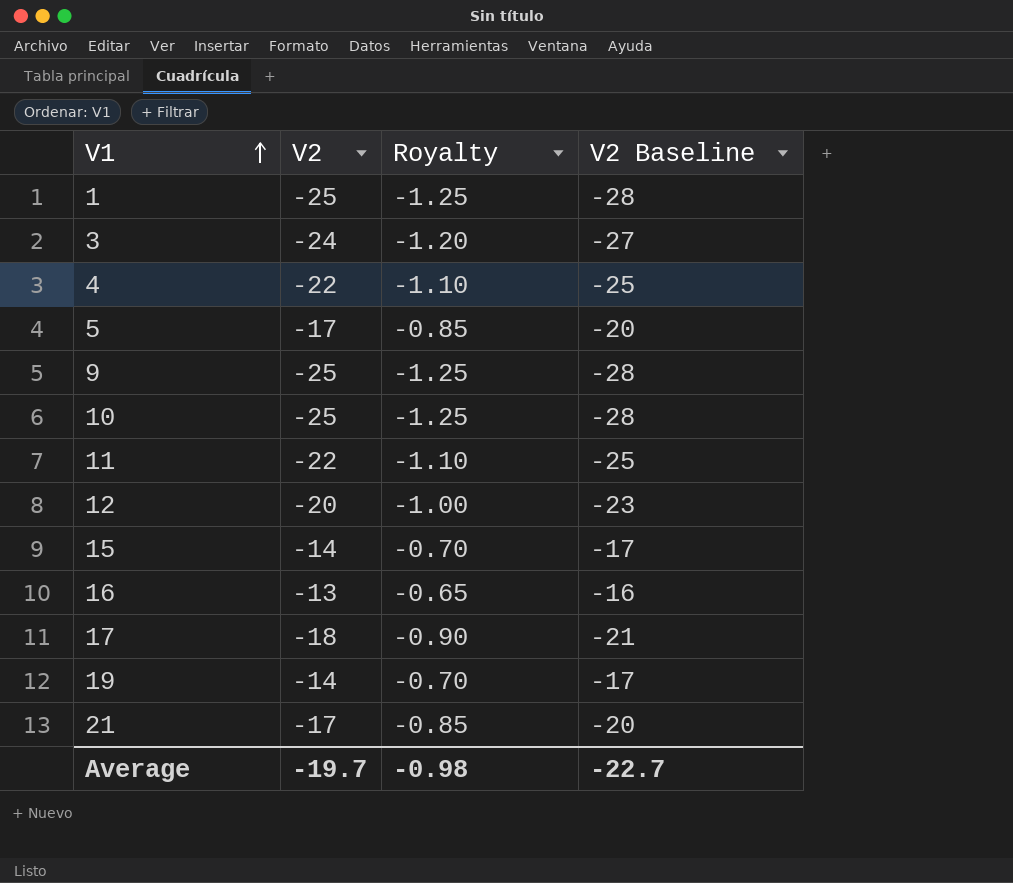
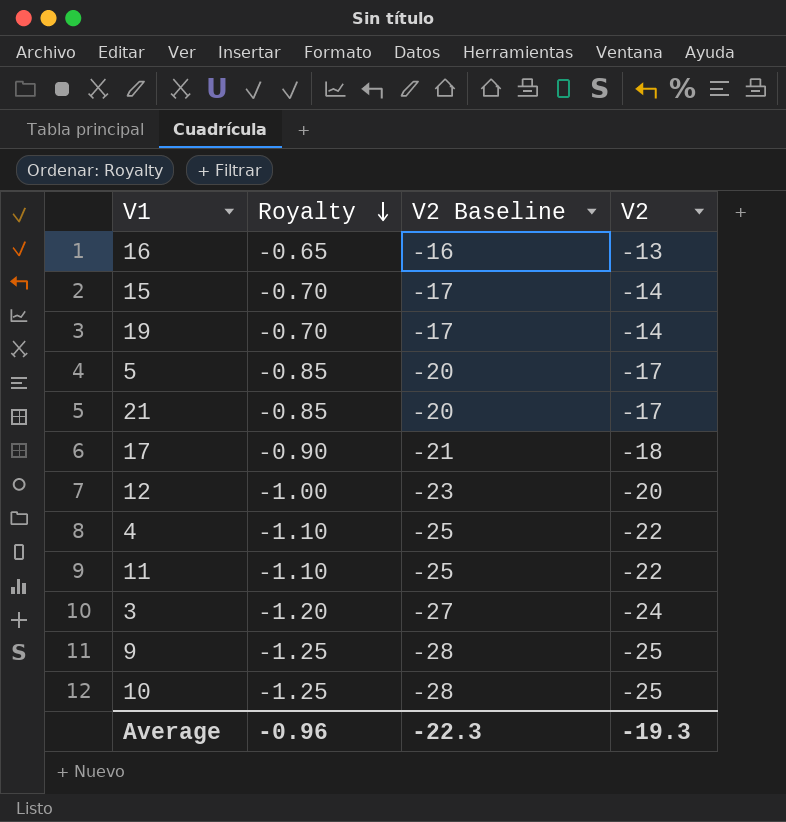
row order: V1 ascending -> Royalty descending
column V2 | position: 2 -> 4
row 1: -25 | -1.25 | -28 -> none
Average | Royalty: -0.98 -> -0.96
Average | V2 Baseline: -22.7 -> -22.3
Average | V2: -19.7 -> -19.3

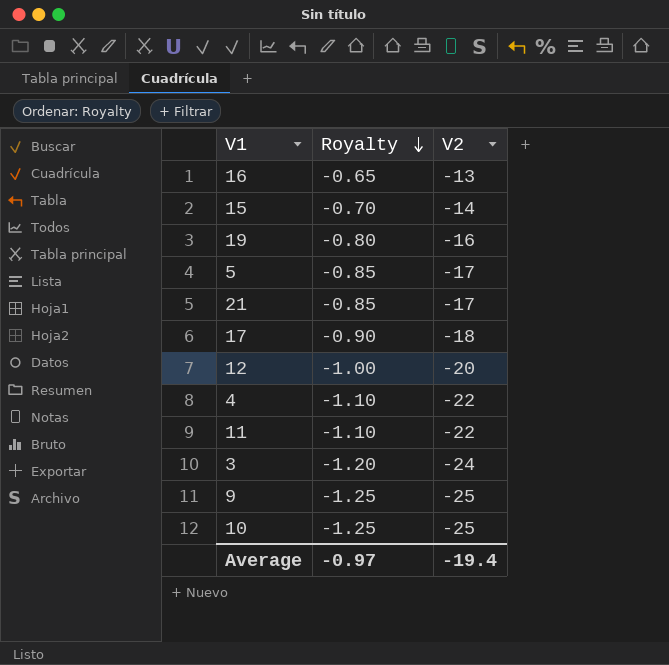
column V2 Baseline | formula: [V2] - 3 -> none
19 | Royalty: -0.70 -> -0.80
19 | V2: -14 -> -16
Average | Royalty: -0.96 -> -0.97
Average | V2: -19.3 -> -19.4

